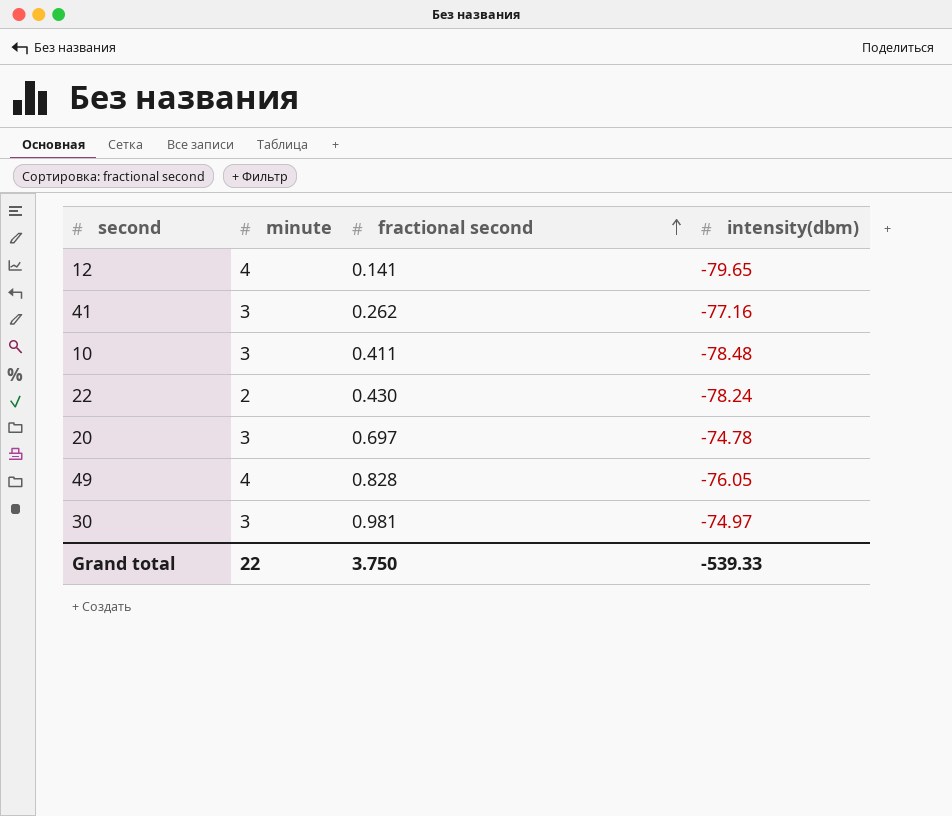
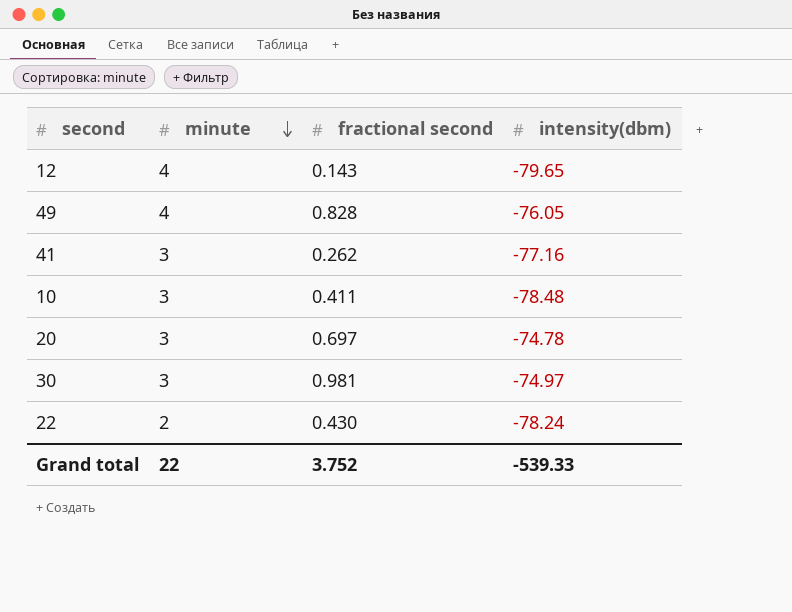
row order: fractional second ascending -> minute descending
12 | fractional second: 0.141 -> 0.143
Grand total | fractional second: 3.750 -> 3.752

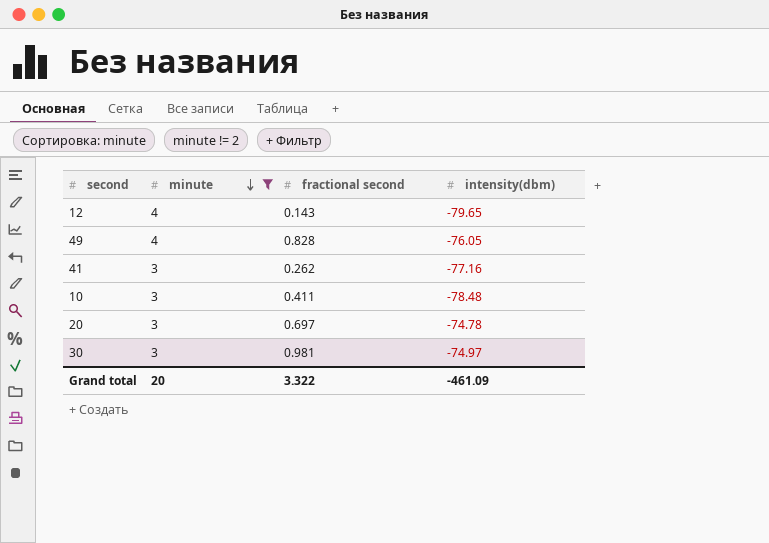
filter: none -> minute != 2
Grand total | minute: 22 -> 20
Grand total | fractional second: 3.752 -> 3.322
Grand total | intensity(dbm): -539.33 -> -461.09

